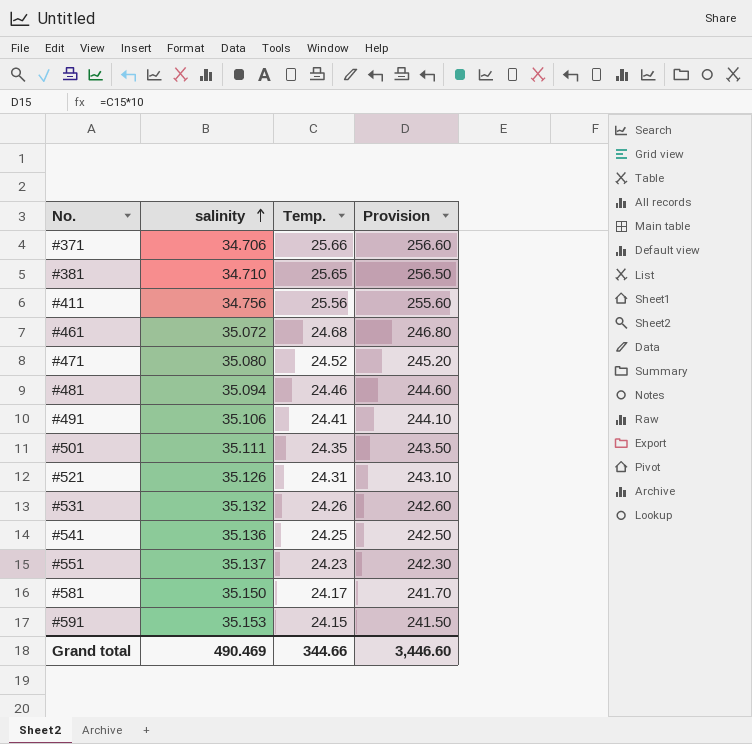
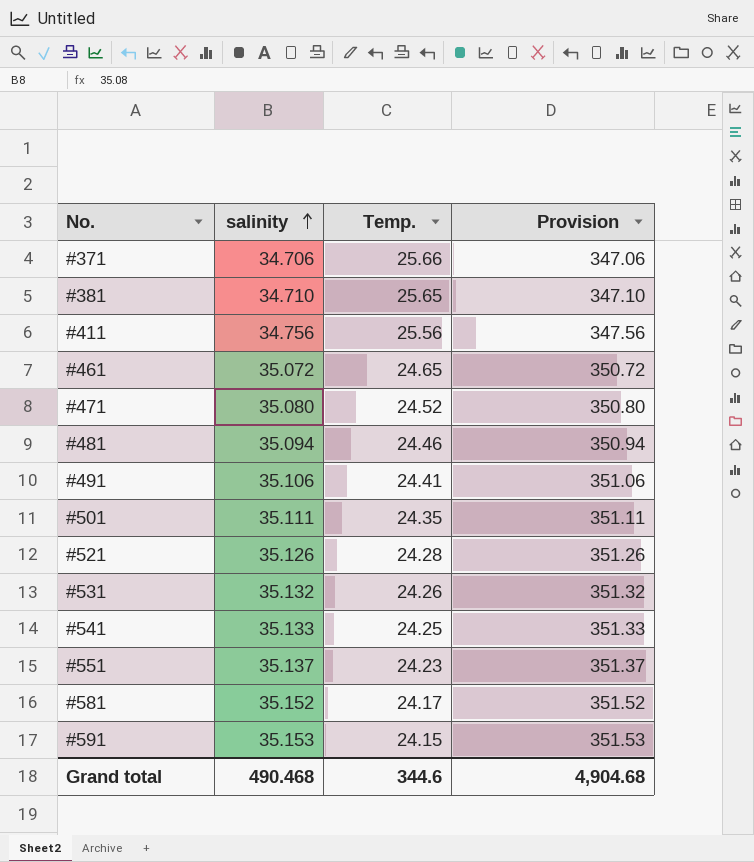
column Provision | formula: [Temp.] * 10 -> [salinity] * 10
#461 | Temp.: 24.68 -> 24.65
#521 | Temp.: 24.31 -> 24.28
#541 | salinity: 35.136 -> 35.133
#581 | salinity: 35.150 -> 35.152
Grand total | salinity: 490.469 -> 490.468
Grand total | Temp.: 344.66 -> 344.6
Grand total | Provision: 3,446.60 -> 4,904.68

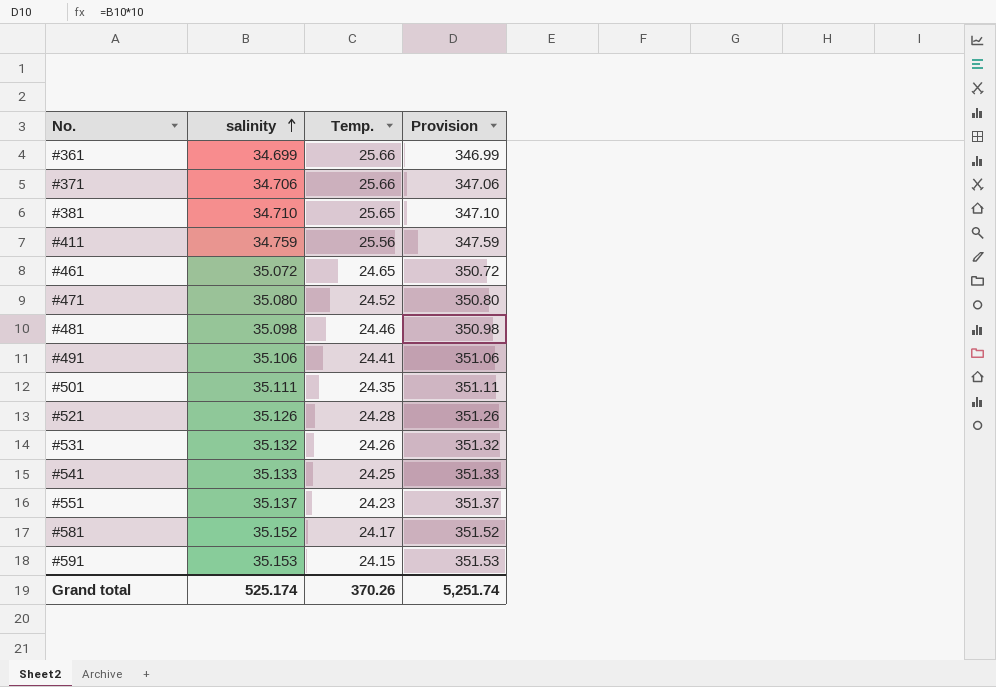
row #361: none -> 34.699 | 25.66 | 346.99
#411 | salinity: 34.756 -> 34.759
#411 | Provision: 347.56 -> 347.59
#481 | salinity: 35.094 -> 35.098
#481 | Provision: 350.94 -> 350.98
Grand total | salinity: 490.468 -> 525.174
Grand total | Temp.: 344.6 -> 370.26
Grand total | Provision: 4,904.68 -> 5,251.74

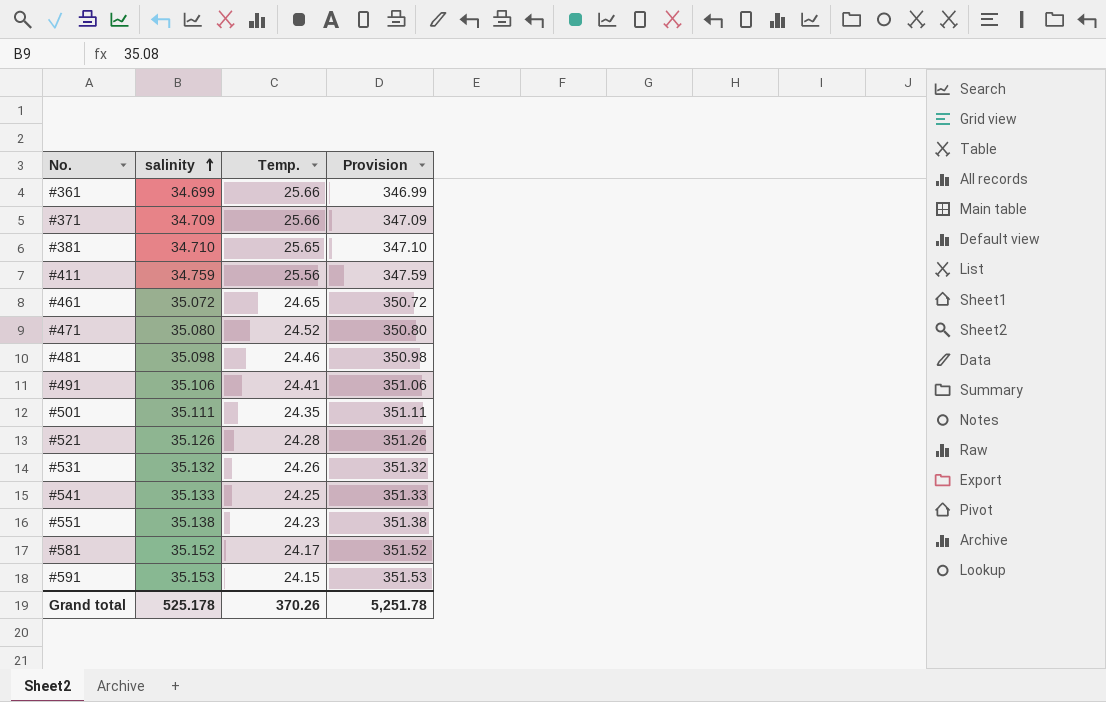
#371 | salinity: 34.706 -> 34.709
#371 | Provision: 347.06 -> 347.09
#551 | salinity: 35.137 -> 35.138
#551 | Provision: 351.37 -> 351.38
Grand total | salinity: 525.174 -> 525.178
Grand total | Provision: 5,251.74 -> 5,251.78

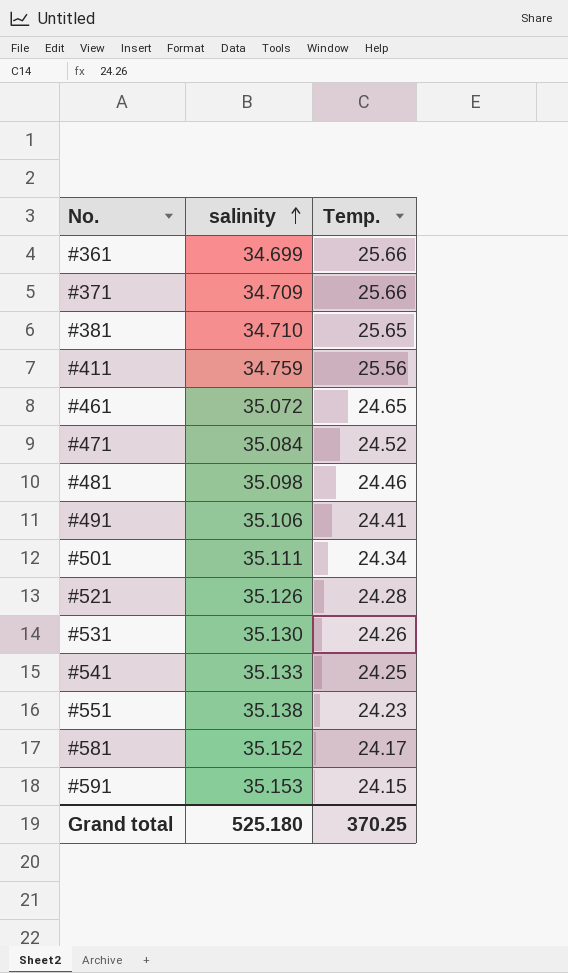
column Provision | formula: [salinity] * 10 -> none
#471 | salinity: 35.080 -> 35.084
#501 | Temp.: 24.35 -> 24.34
#531 | salinity: 35.132 -> 35.130
Grand total | salinity: 525.178 -> 525.180
Grand total | Temp.: 370.26 -> 370.25

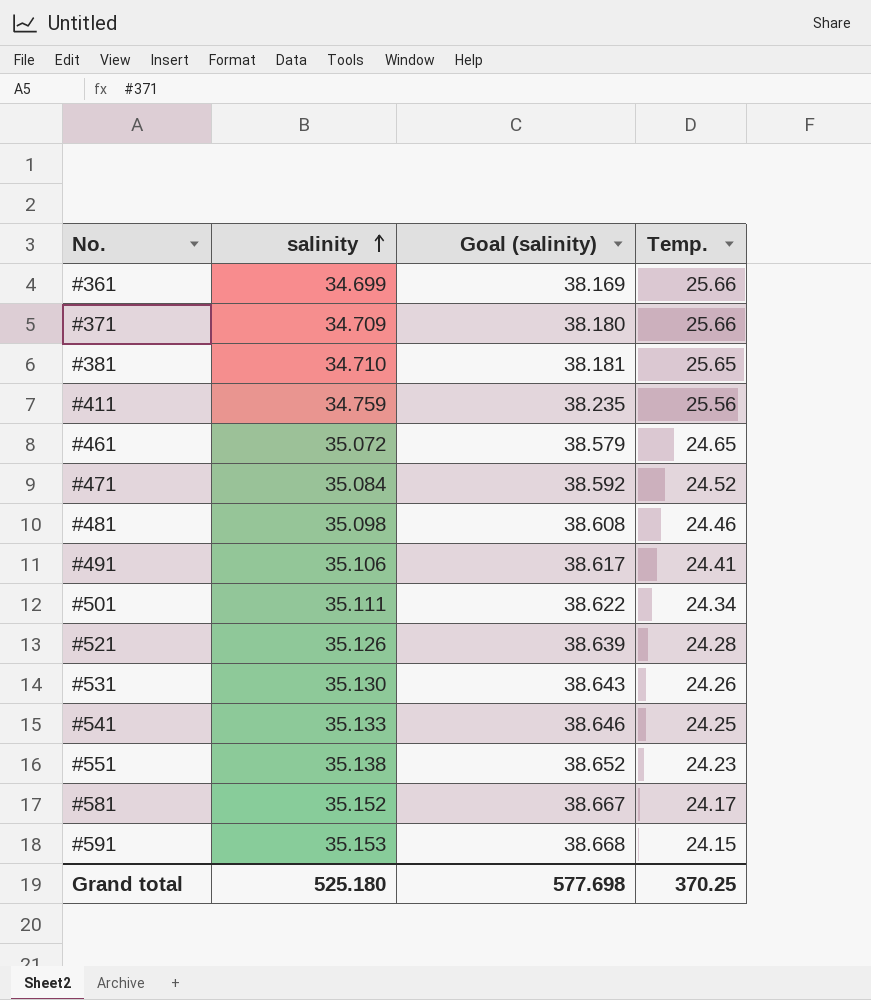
column Goal (salinity) | formula: none -> [salinity] * 1.1

